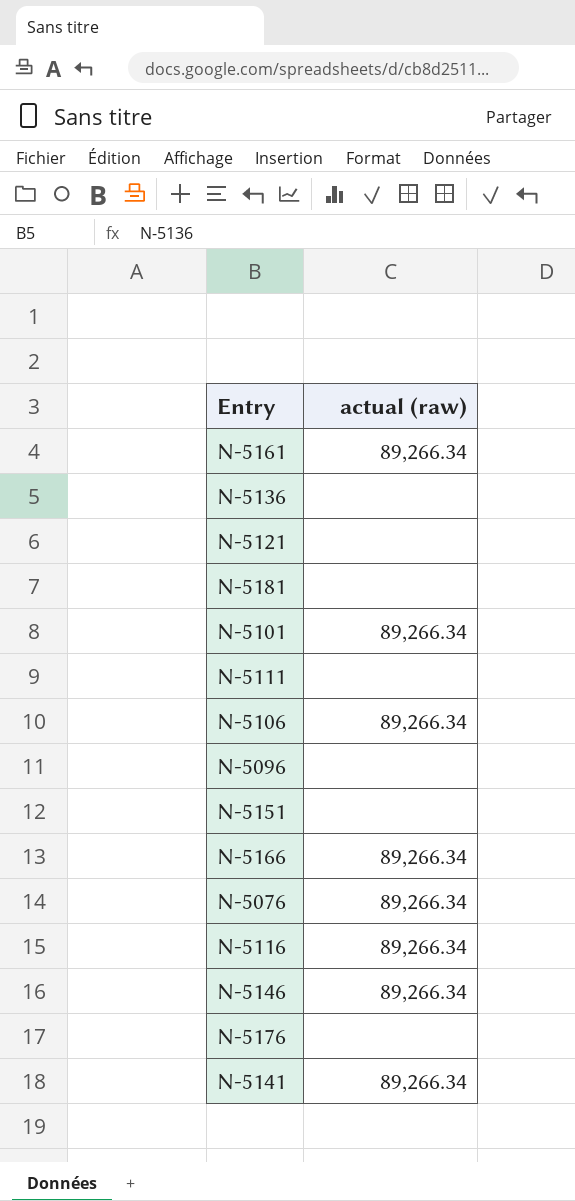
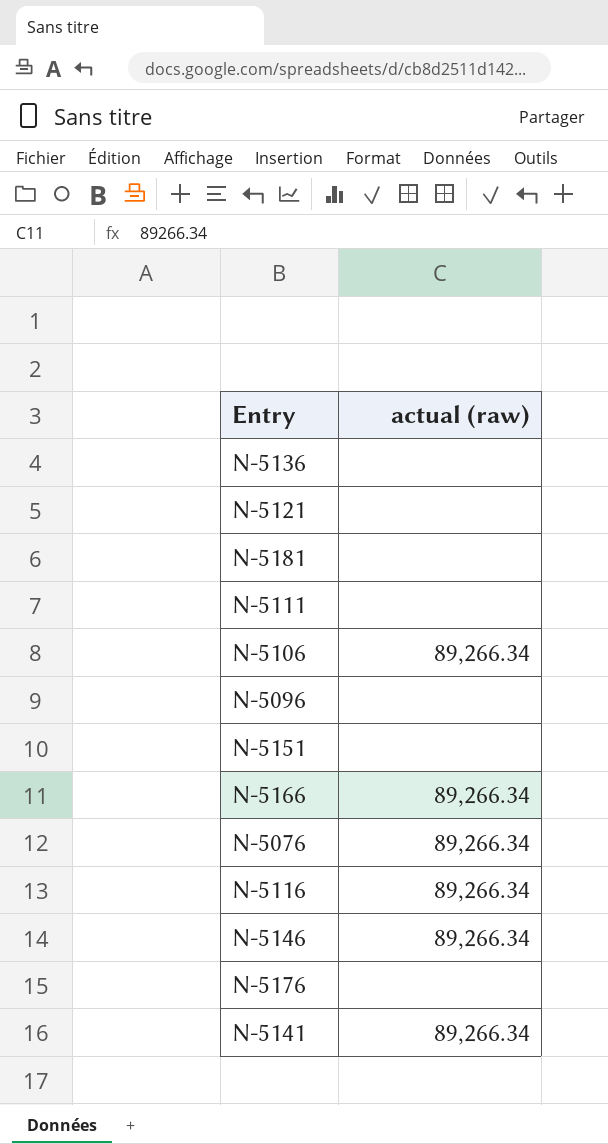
row N-5161: 89,266.34 -> none
row N-5101: 89,266.34 -> none

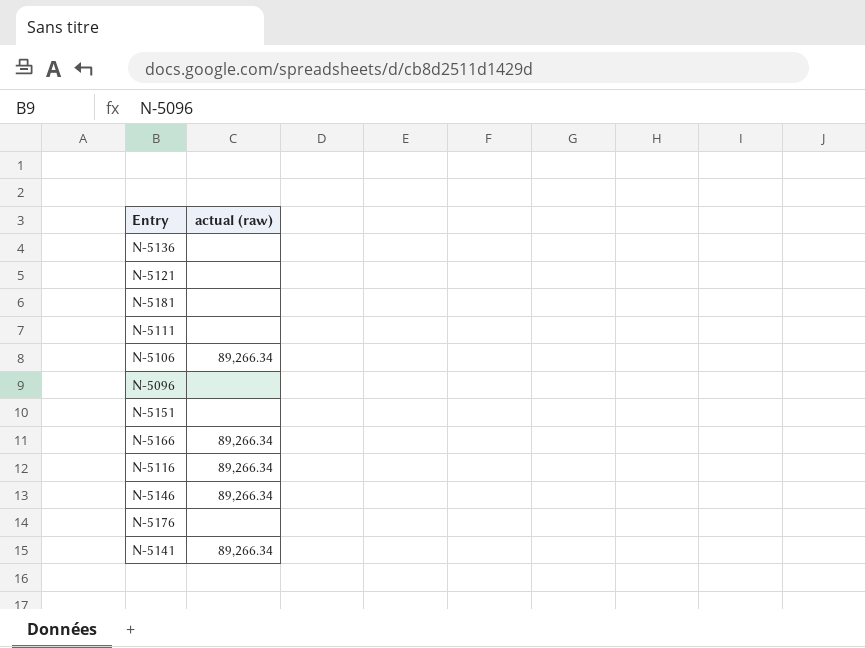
row N-5076: 89,266.34 -> none

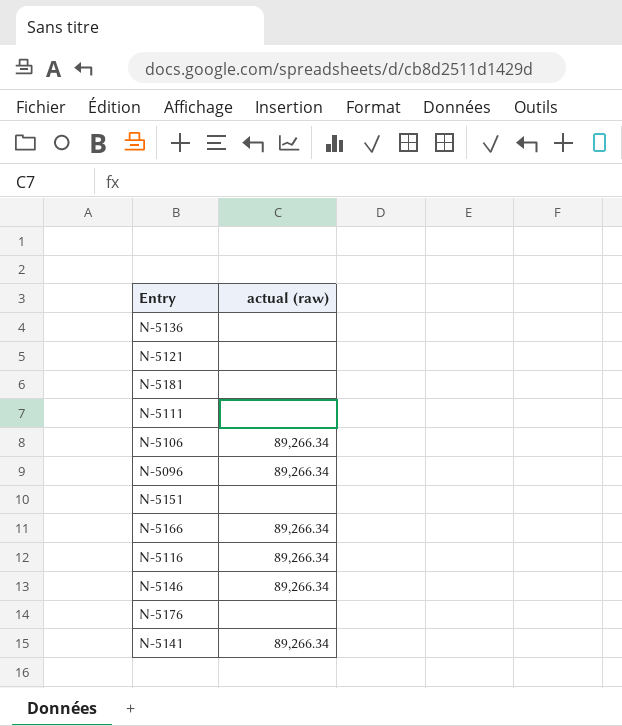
N-5096 | actual (raw): none -> 89,266.34

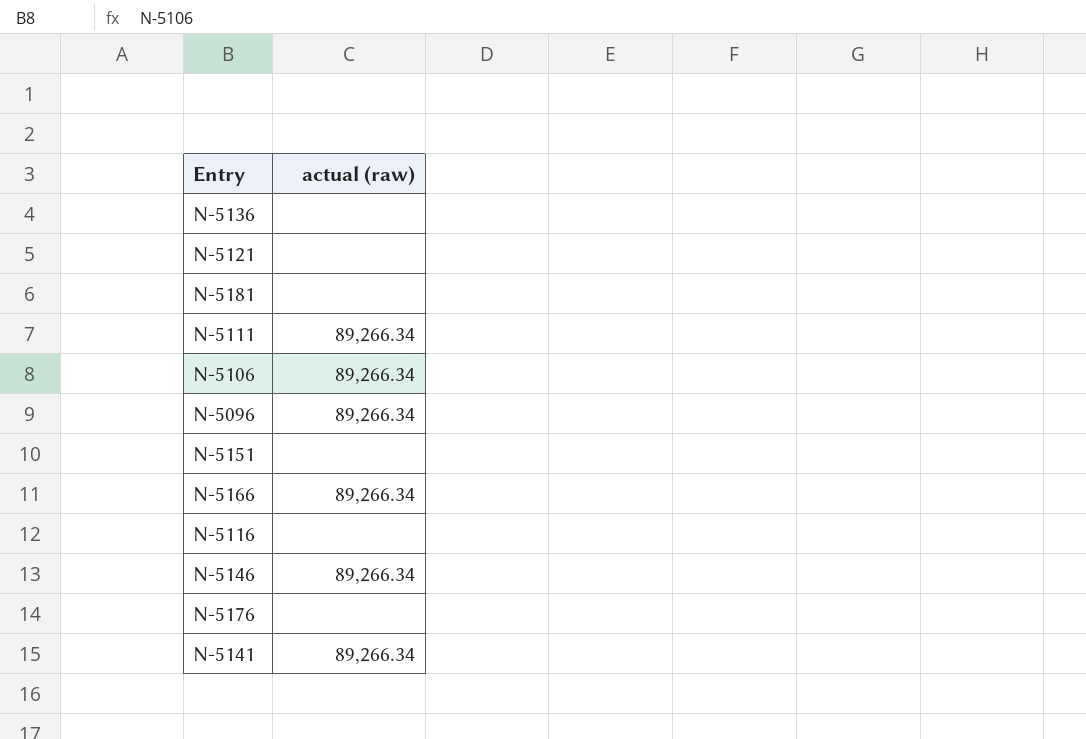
N-5111 | actual (raw): none -> 89,266.34
N-5116 | actual (raw): 89,266.34 -> none

